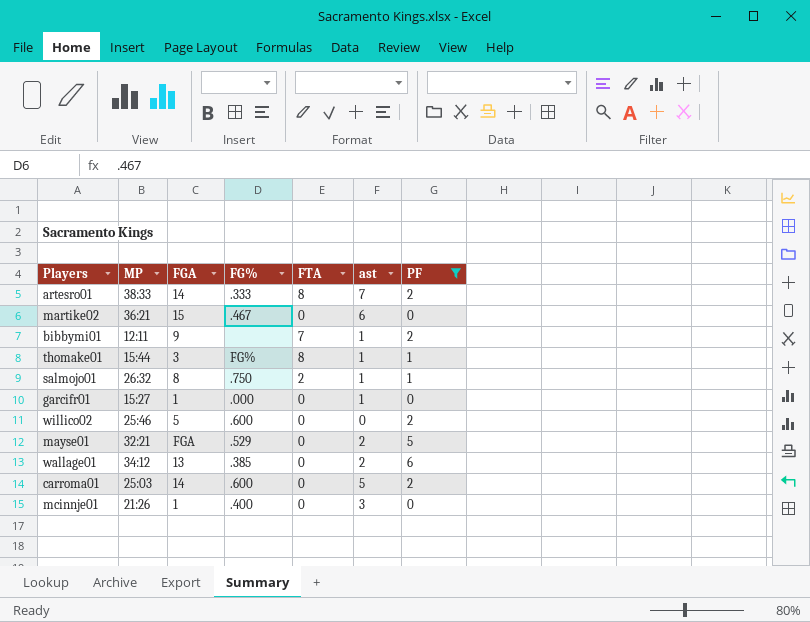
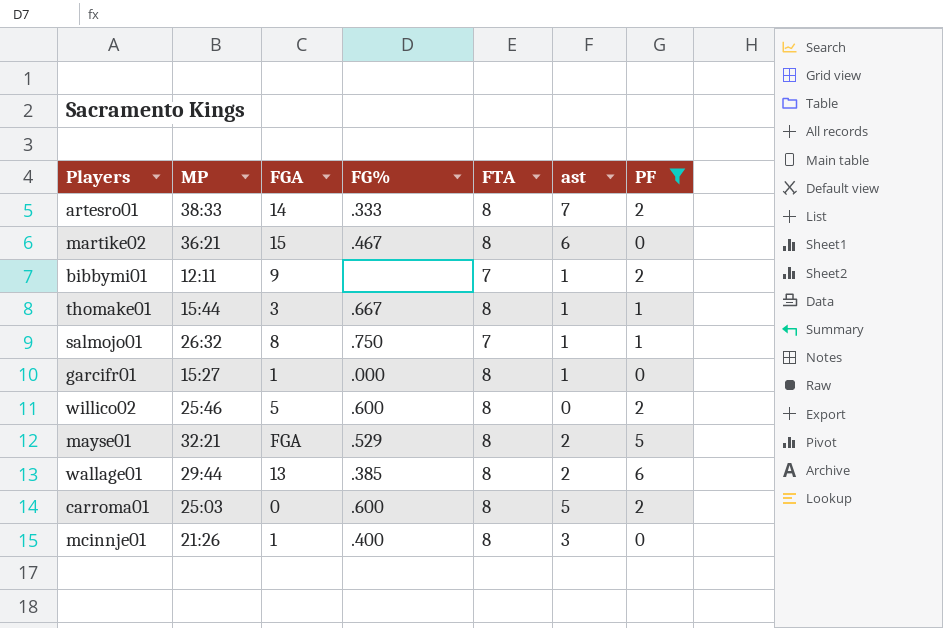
martike02 | FTA: 0 -> 8
thomake01 | FG%: FG% -> .667
salmojo01 | FTA: 2 -> 7
garcifr01 | FTA: 0 -> 8
willico02 | FTA: 0 -> 8
mayse01 | FTA: 0 -> 8
wallage01 | MP: 34:12 -> 29:44
wallage01 | FTA: 0 -> 8
carroma01 | FGA: 14 -> 0
carroma01 | FTA: 0 -> 8
mcinnje01 | FTA: 0 -> 8

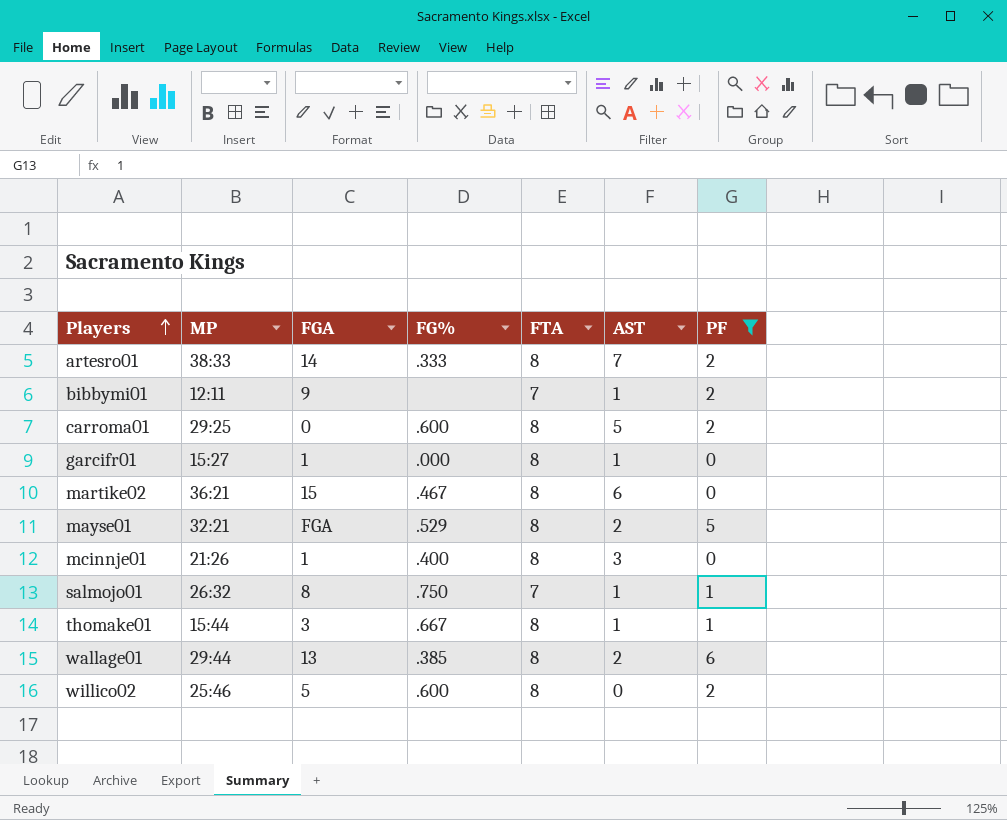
row order: none -> Players ascending
column name: ast -> AST
carroma01 | MP: 25:03 -> 29:25

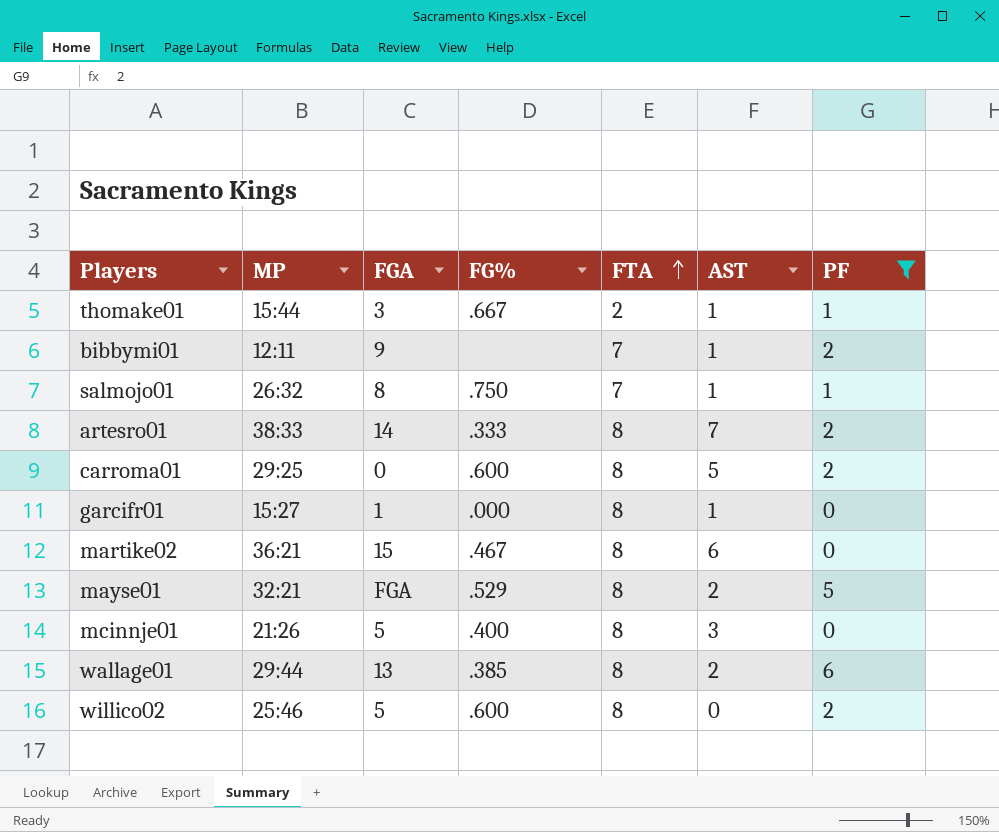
row order: Players ascending -> FTA ascending
thomake01 | FTA: 8 -> 2
mcinnje01 | FGA: 1 -> 5

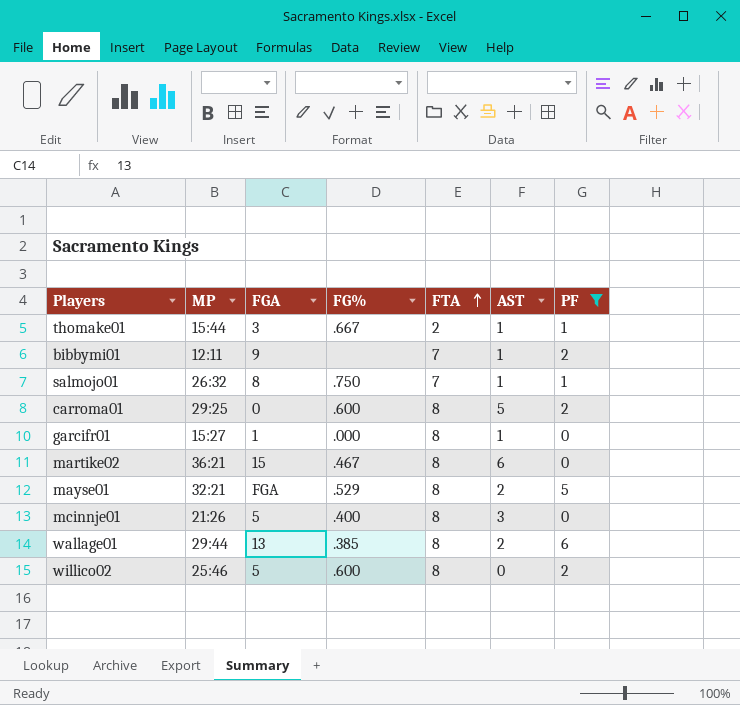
row artesro01: 38:33 | 14 | .333 | 8 | 7 | 2 -> none

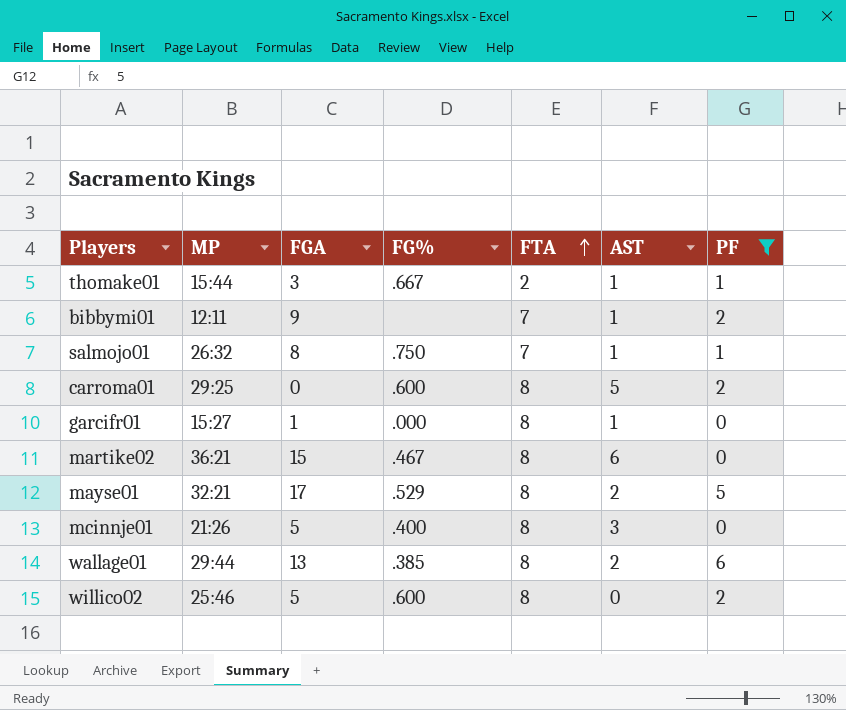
mayse01 | FGA: FGA -> 17

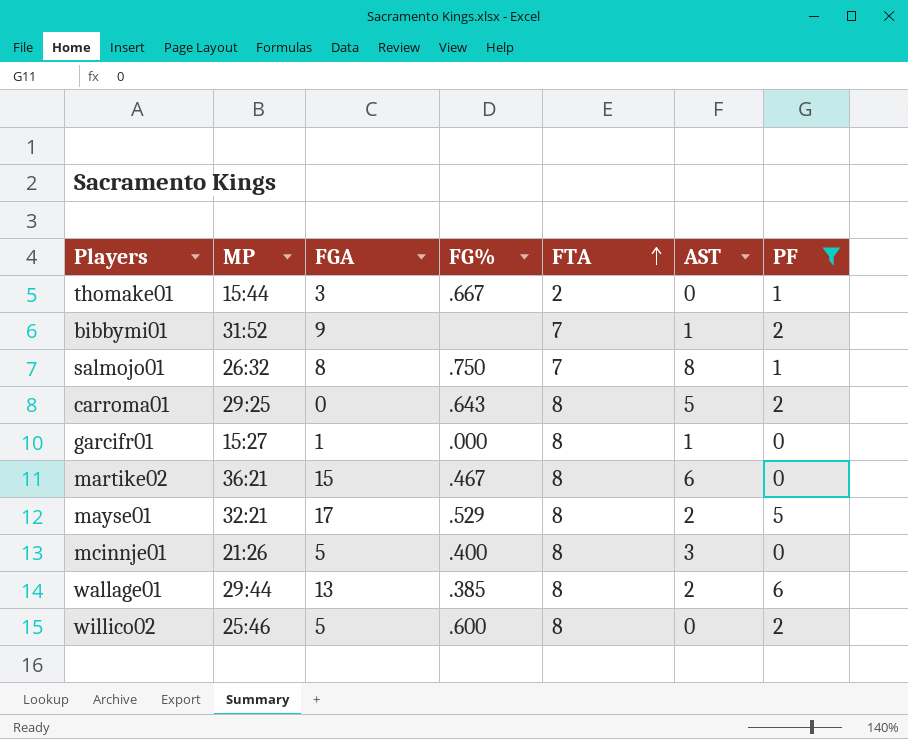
thomake01 | AST: 1 -> 0
bibbymi01 | MP: 12:11 -> 31:52
salmojo01 | AST: 1 -> 8
carroma01 | FG%: .600 -> .643

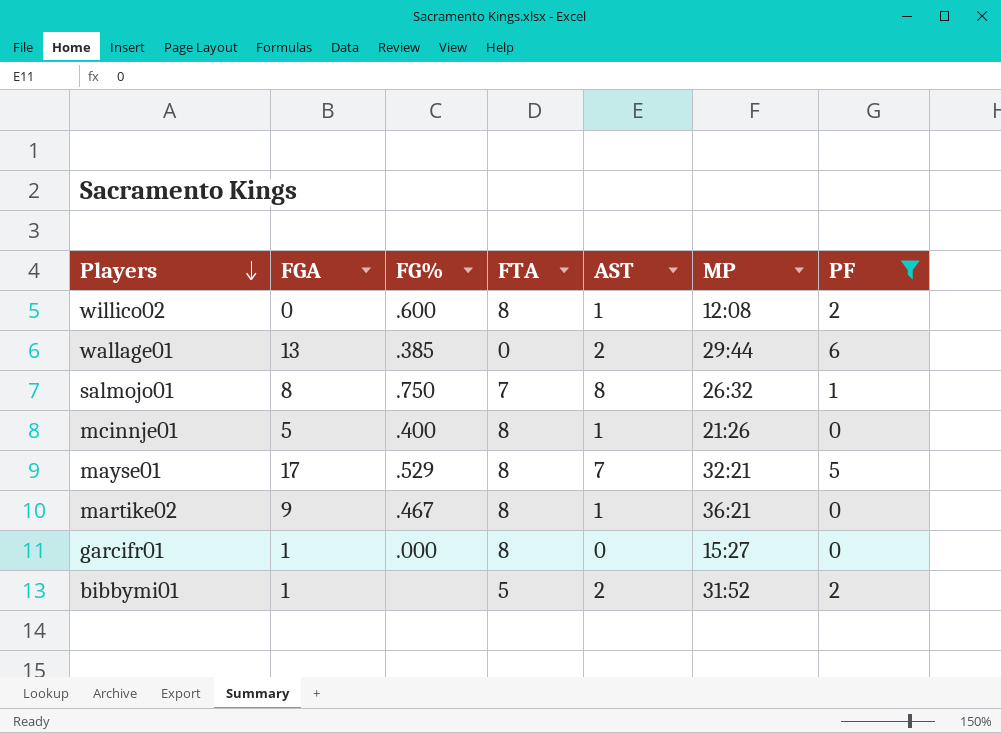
row order: FTA ascending -> Players descending
column MP | position: 2 -> 6
row thomake01: 15:44 | 3 | .667 | 2 | 0 | 1 -> none
row carroma01: 29:25 | 0 | .643 | 8 | 5 | 2 -> none
willico02 | FGA: 5 -> 0
willico02 | AST: 0 -> 1
willico02 | MP: 25:46 -> 12:08
wallage01 | FTA: 8 -> 0
mcinnje01 | AST: 3 -> 1
mayse01 | AST: 2 -> 7
martike02 | FGA: 15 -> 9
martike02 | AST: 6 -> 1
garcifr01 | AST: 1 -> 0
bibbymi01 | FGA: 9 -> 1
bibbymi01 | FTA: 7 -> 5
bibbymi01 | AST: 1 -> 2

